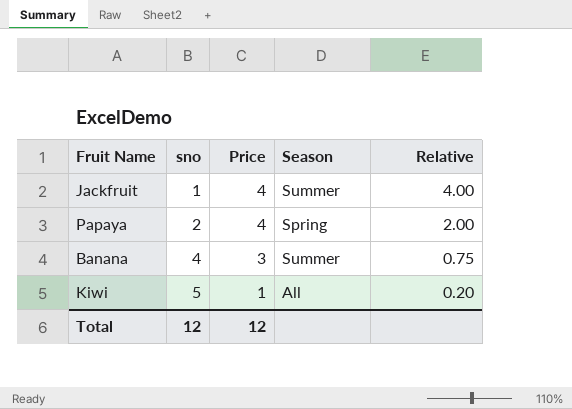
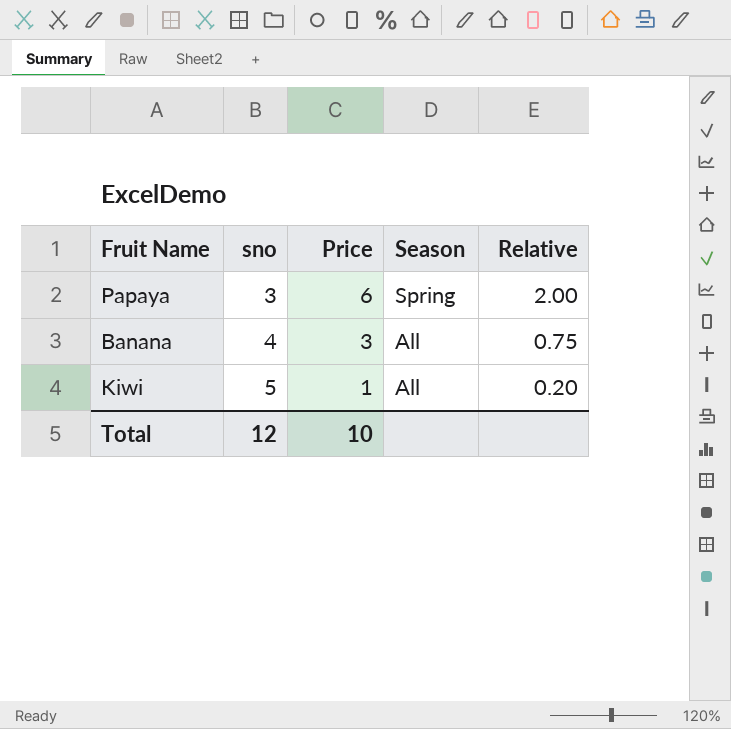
row Jackfruit: 1 | 4 | Summer | 4.00 -> none
Papaya | sno: 2 -> 3
Papaya | Price: 4 -> 6
Banana | Season: Summer -> All
Total | Price: 12 -> 10

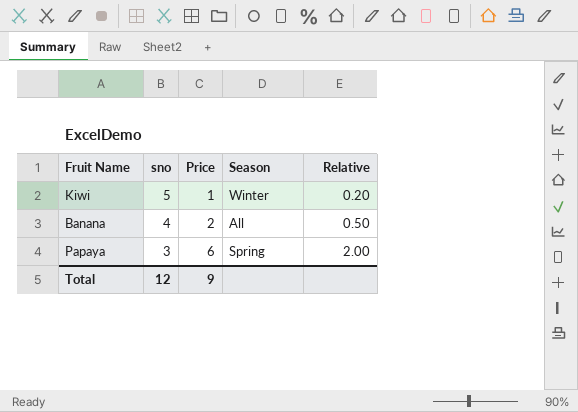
row order: sno ascending -> sno descending
Kiwi | Season: All -> Winter
Banana | Price: 3 -> 2
Banana | Relative: 0.75 -> 0.50
Total | Price: 10 -> 9

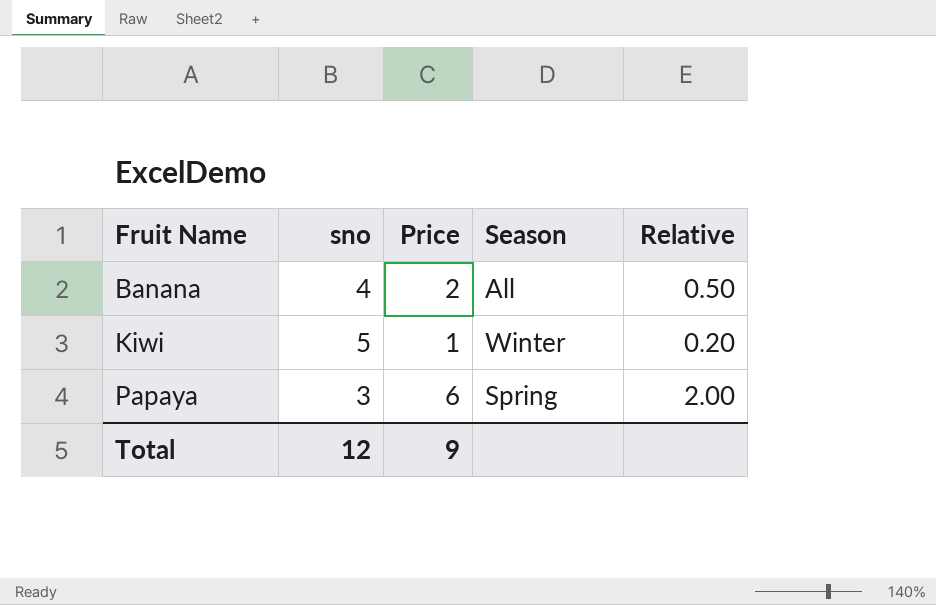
row order: sno descending -> Fruit Name ascending

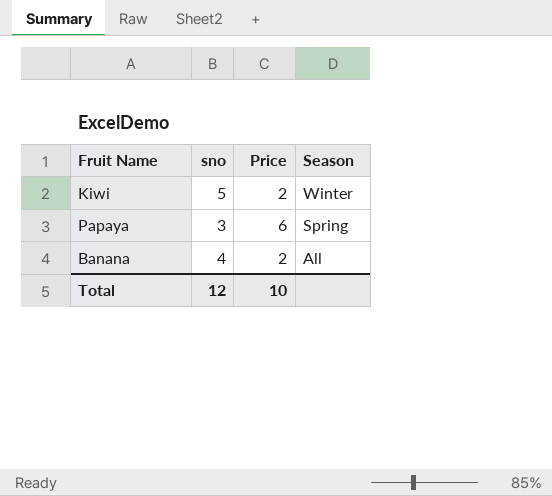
row order: Fruit Name ascending -> Season descending
column Relative | formula: [Price] / [sno] -> none
Kiwi | Price: 1 -> 2
Total | Price: 9 -> 10

